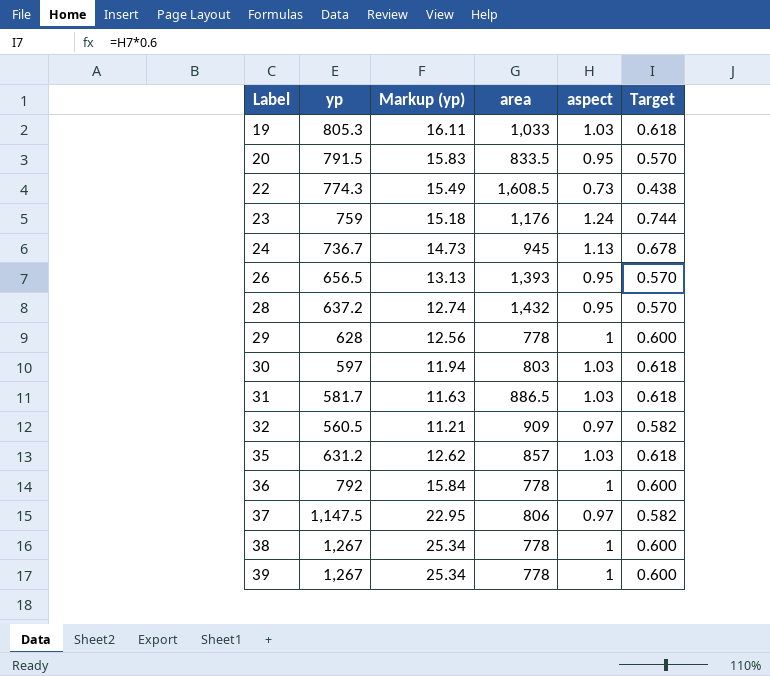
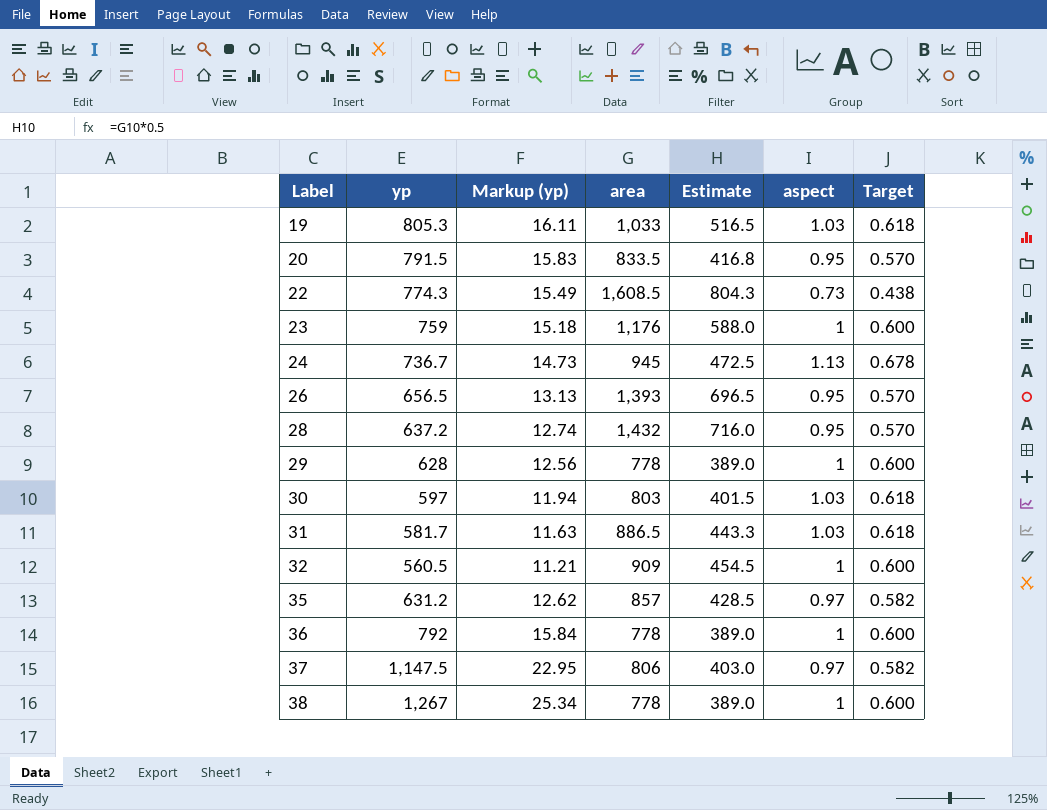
column Estimate | formula: none -> [area] * 0.5
row 39: 1,267 | 25.34 | 778 | 1 | 0.600 -> none
23 | aspect: 1.24 -> 1
23 | Target: 0.744 -> 0.600
32 | aspect: 0.97 -> 1
32 | Target: 0.582 -> 0.600
35 | aspect: 1.03 -> 0.97
35 | Target: 0.618 -> 0.582

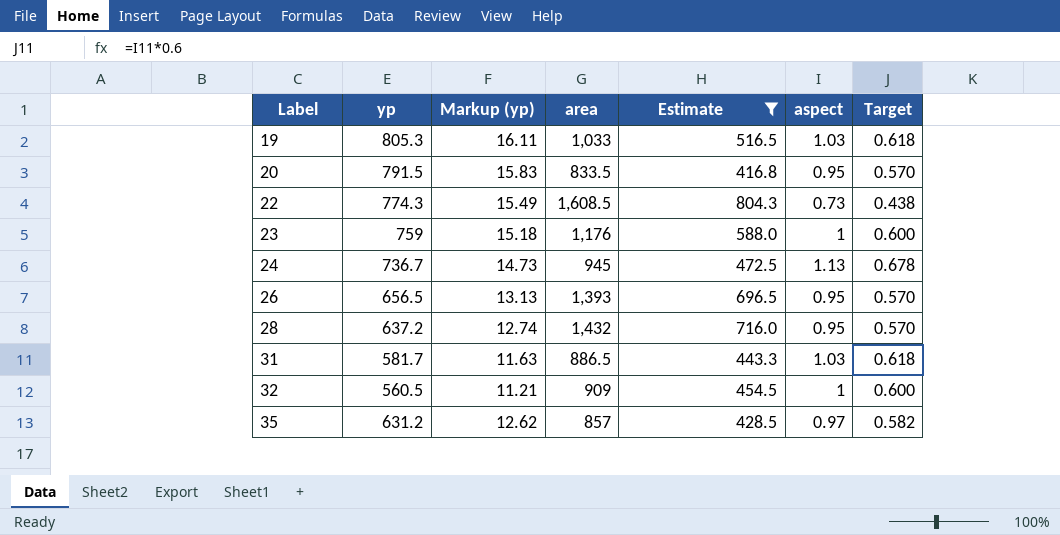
filter: none -> Estimate >= 416.8

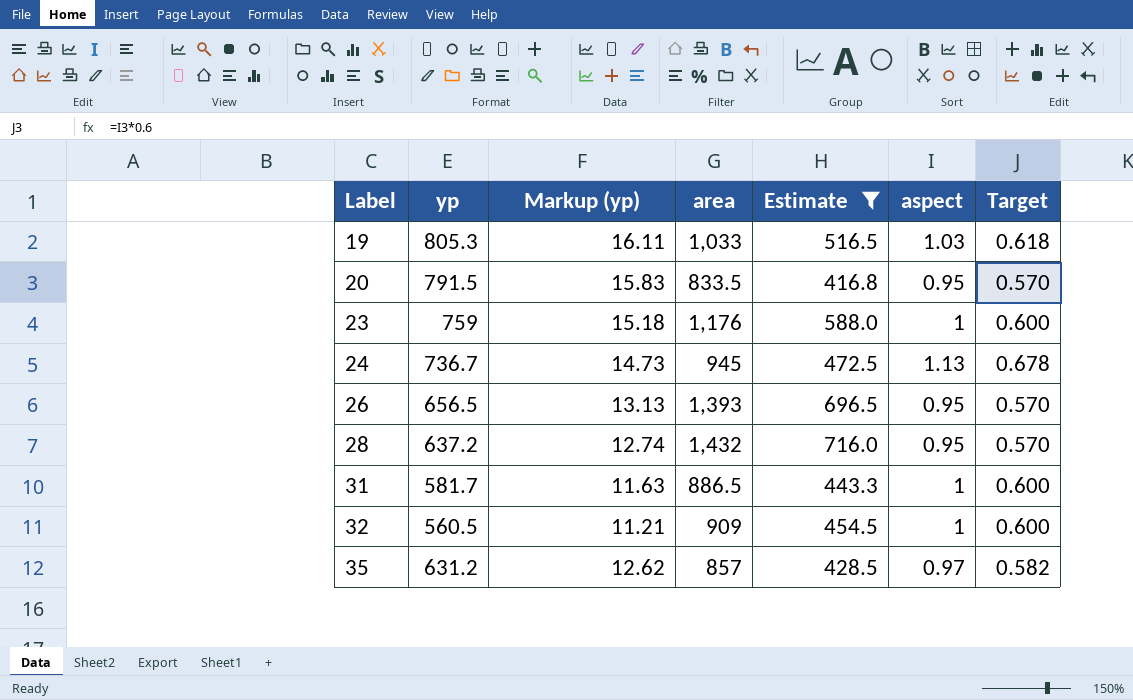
row 22: 774.3 | 15.49 | 1,608.5 | 804.3 | 0.73 | 0.438 -> none
31 | aspect: 1.03 -> 1
31 | Target: 0.618 -> 0.600

